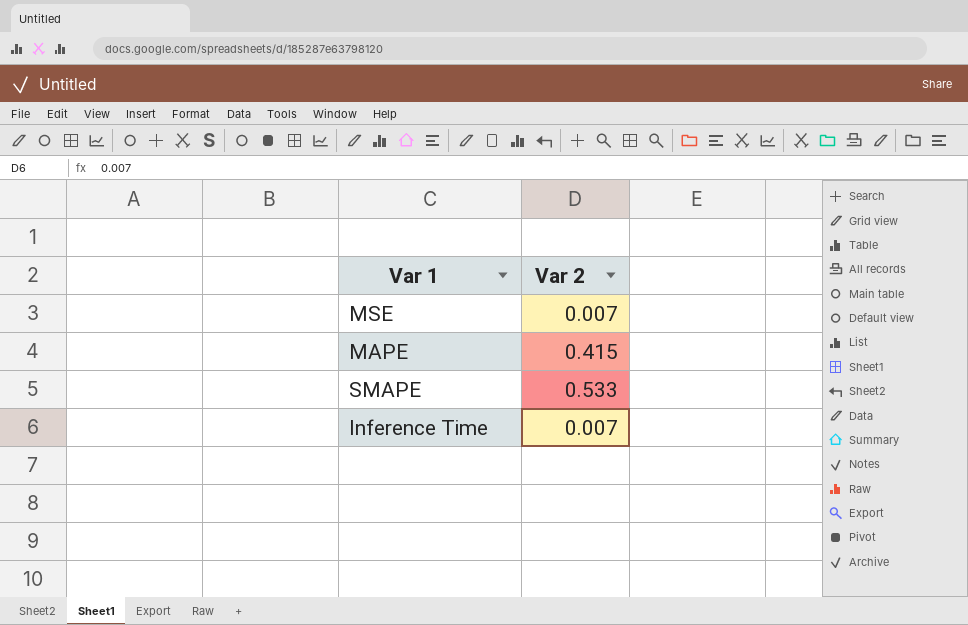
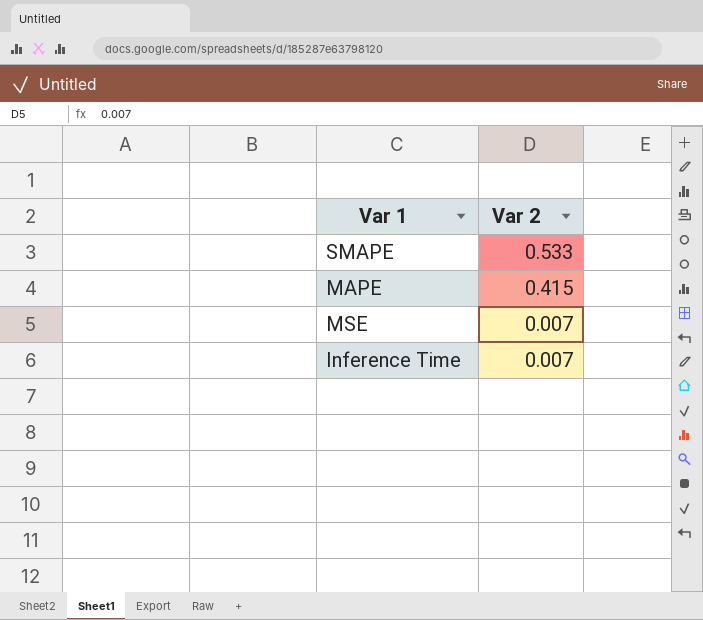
row order: none -> Var 2 descending

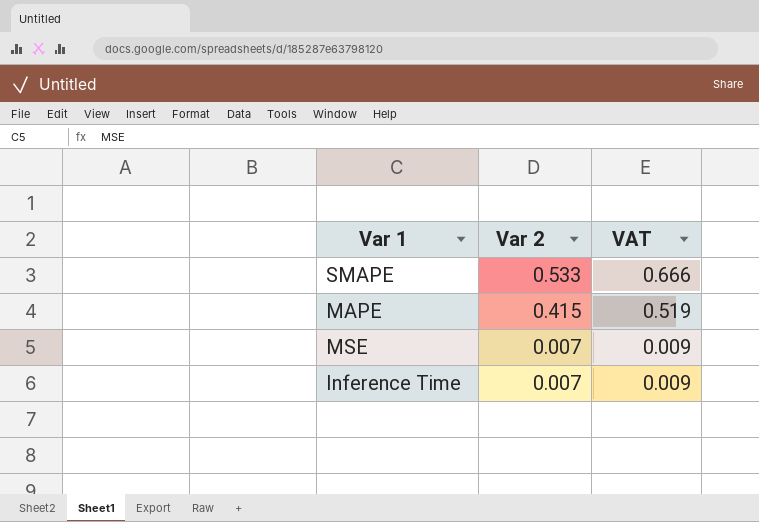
column VAT | formula: none -> [Var 2] * 1.25

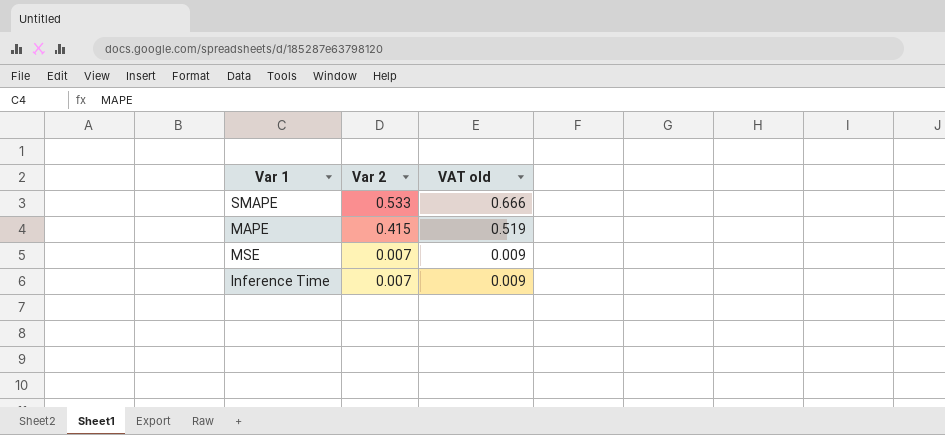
column name: VAT -> VAT old

